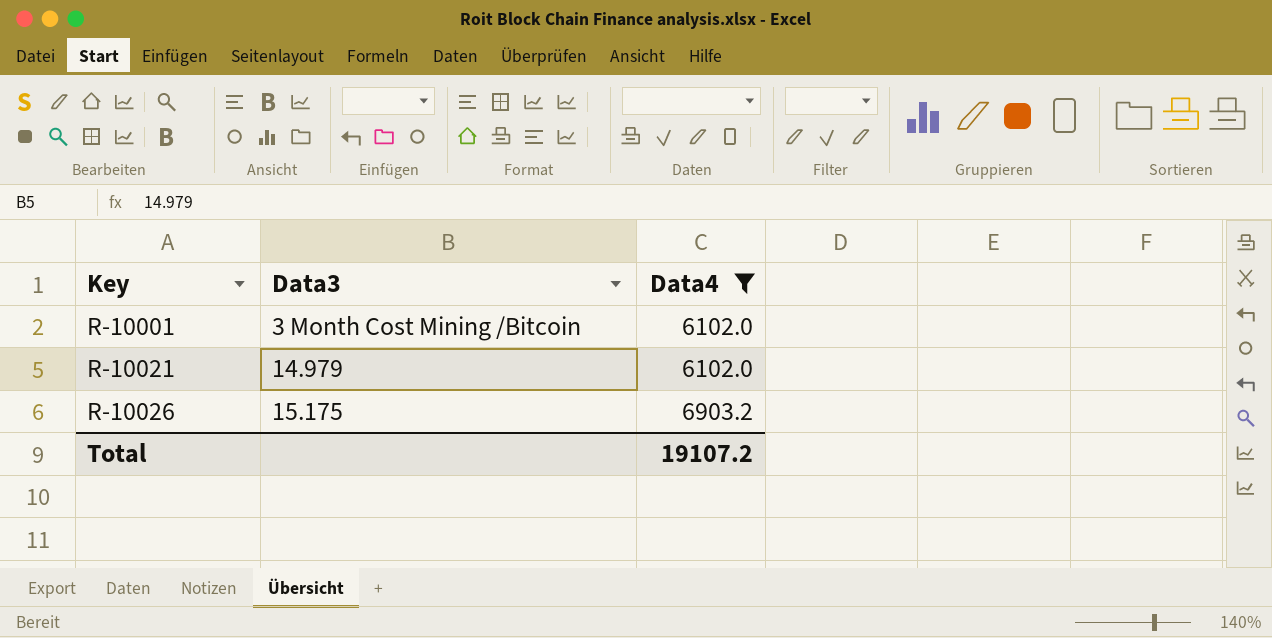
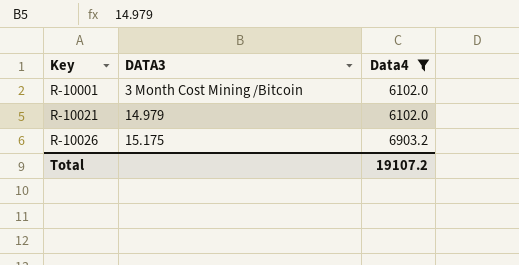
column name: Data3 -> DATA3

